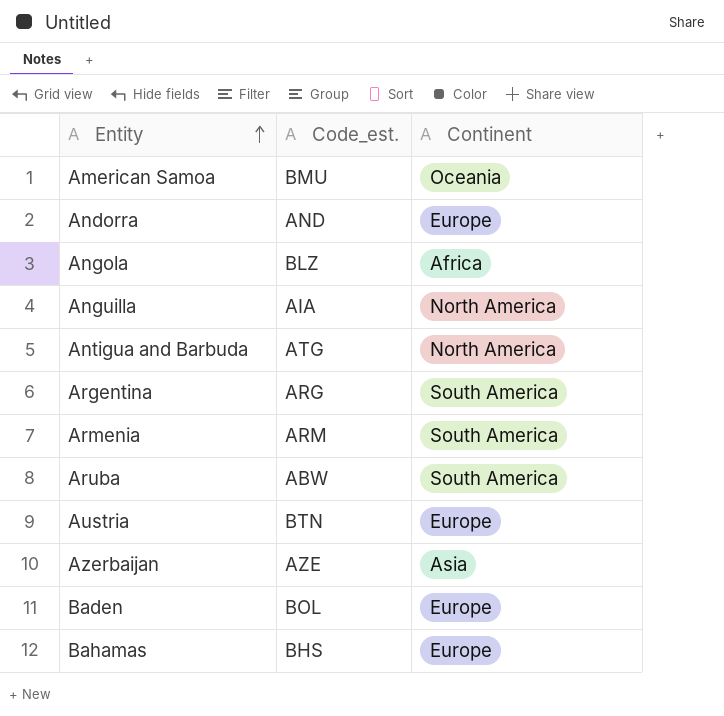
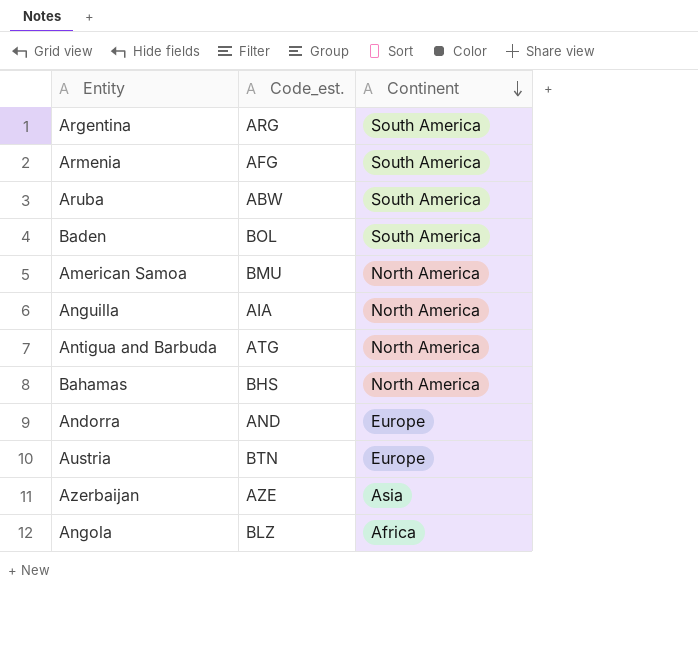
row order: Entity ascending -> Continent descending
Armenia | Code_est.: ARM -> AFG
Baden | Continent: Europe -> South America
American Samoa | Continent: Oceania -> North America
Bahamas | Continent: Europe -> North America

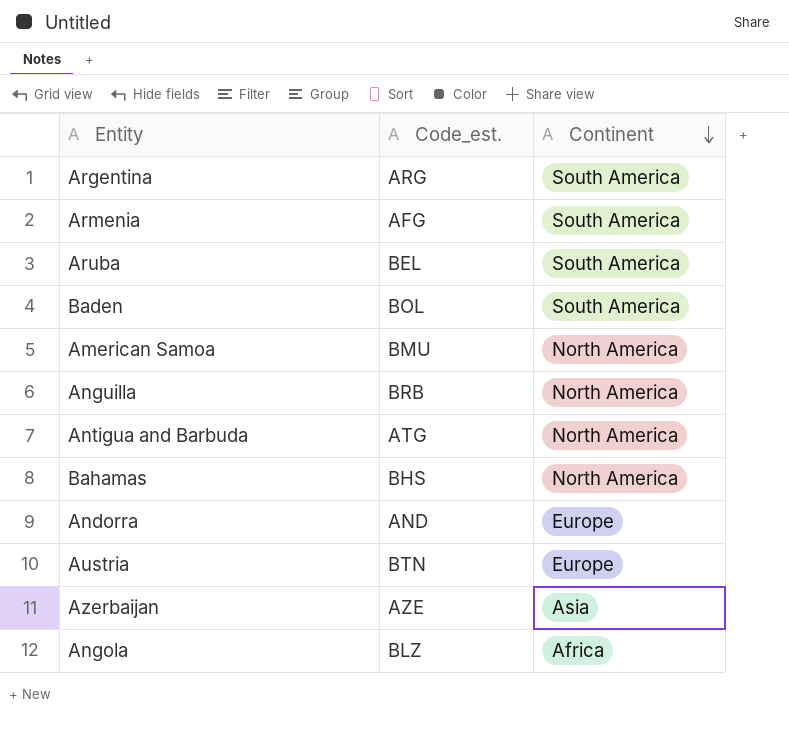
Aruba | Code_est.: ABW -> BEL
Anguilla | Code_est.: AIA -> BRB

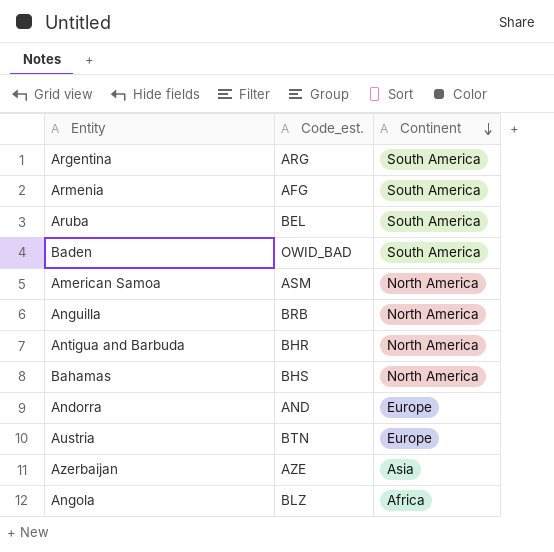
Baden | Code_est.: BOL -> OWID_BAD
American Samoa | Code_est.: BMU -> ASM
Antigua and Barbuda | Code_est.: ATG -> BHR

